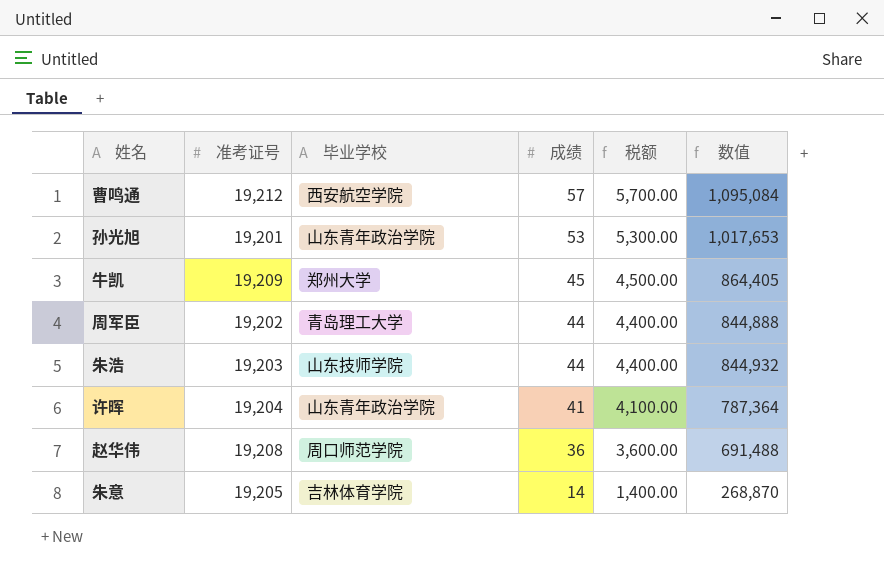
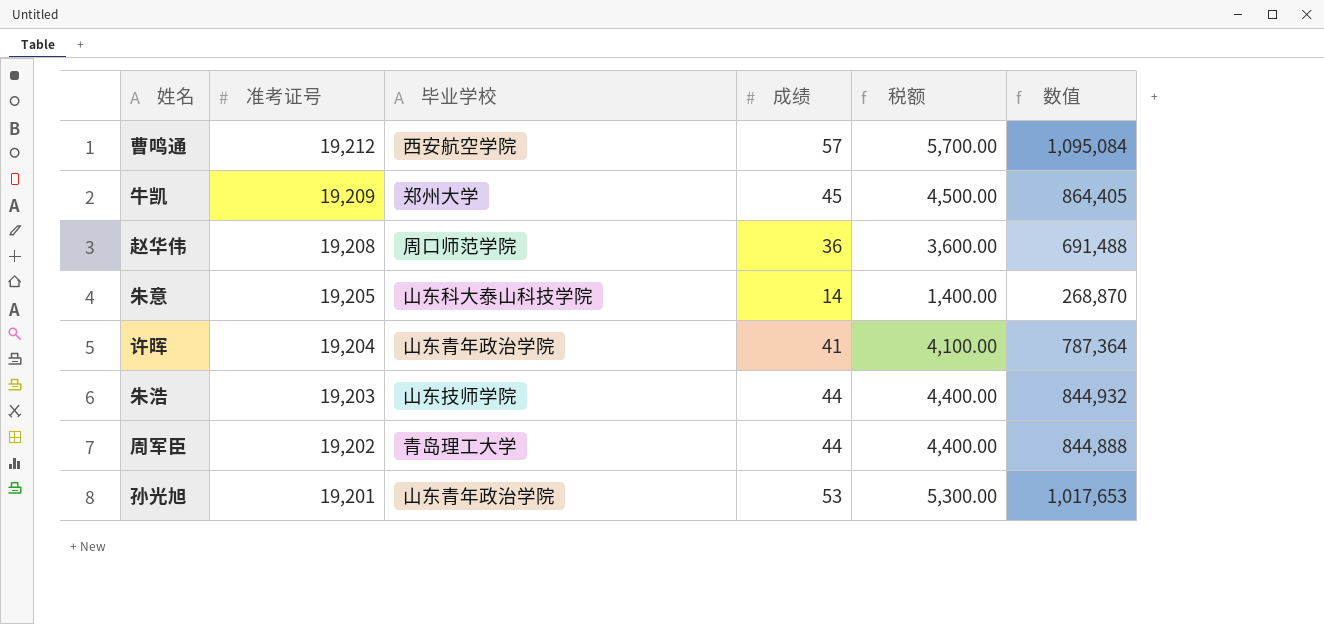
row order: 成绩 descending -> 准考证号 descending
朱意 | 毕业学校: 吉林体育学院 -> 山东科大泰山科技学院

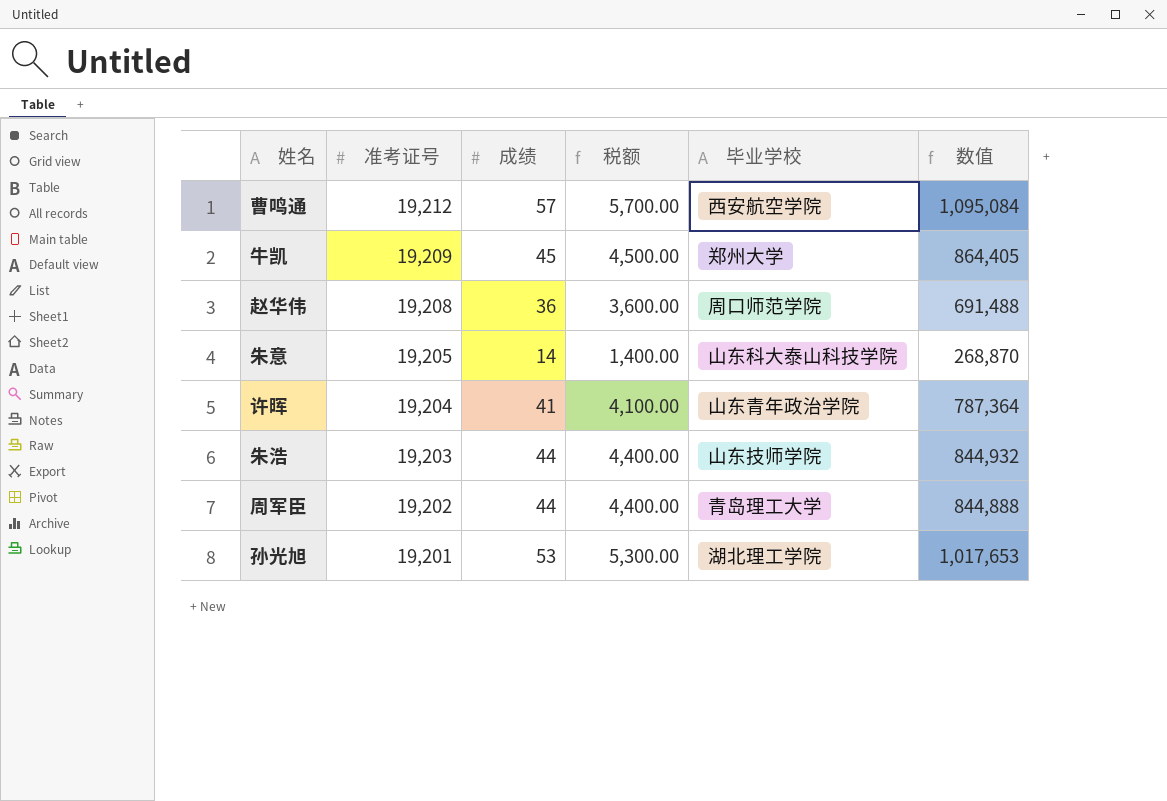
column 毕业学校 | position: 3 -> 5
孙光旭 | 毕业学校: 山东青年政治学院 -> 湖北理工学院

